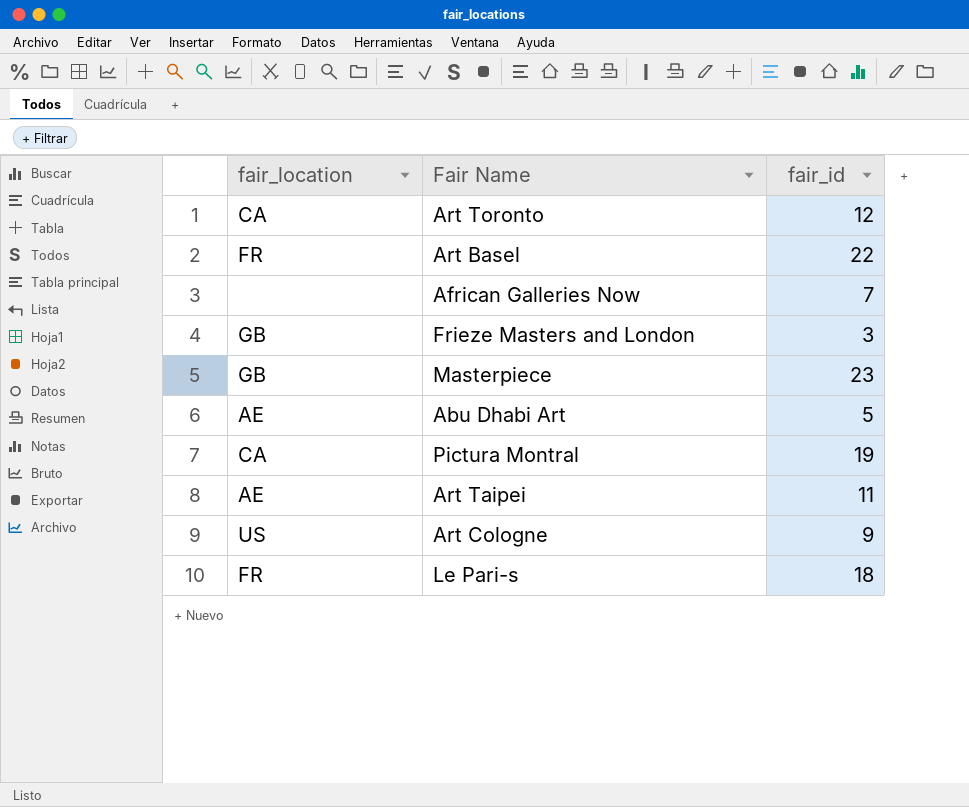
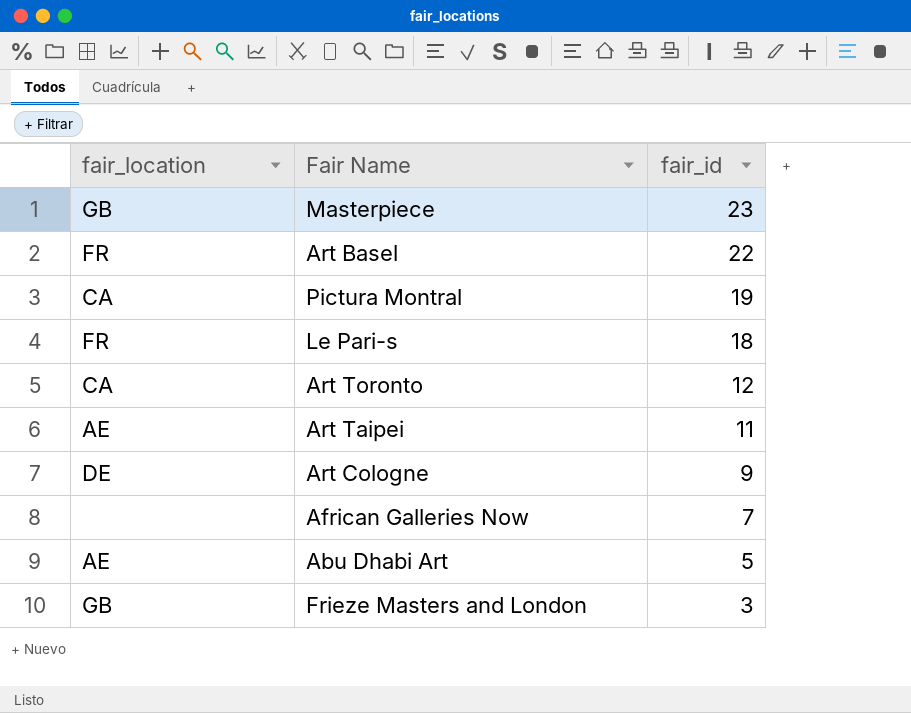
row order: none -> fair_id descending
Art Cologne | fair_location: US -> DE

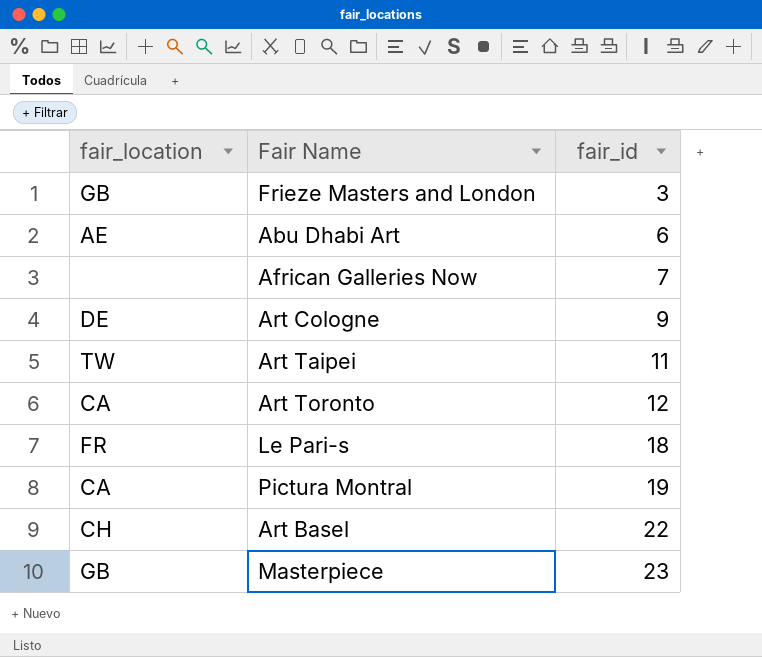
row order: fair_id descending -> fair_id ascending
Abu Dhabi Art | fair_id: 5 -> 6
Art Taipei | fair_location: AE -> TW
Art Basel | fair_location: FR -> CH

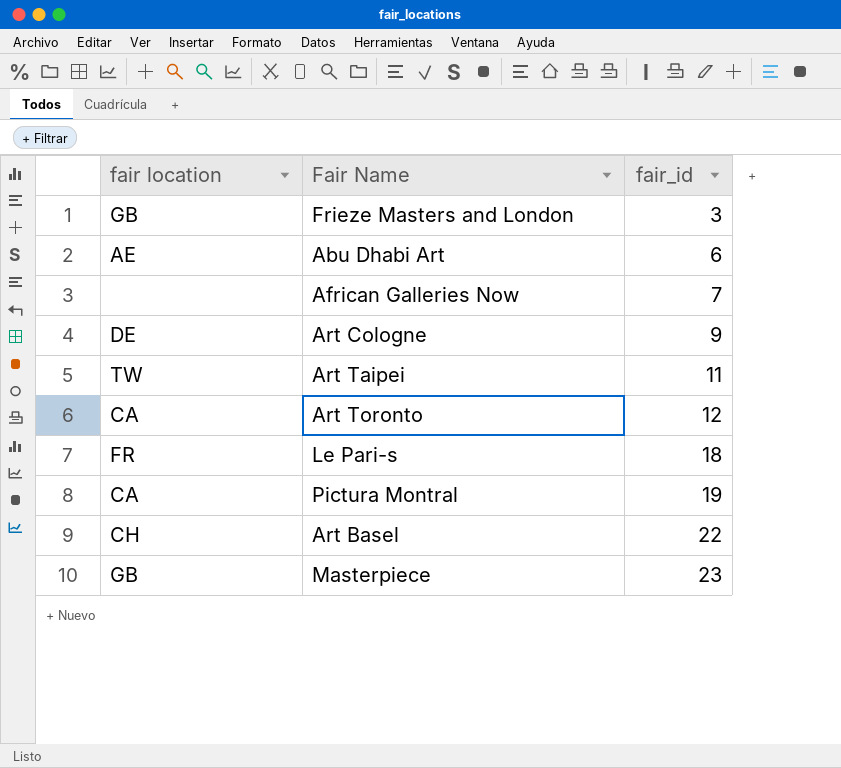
column name: fair_location -> fair location

